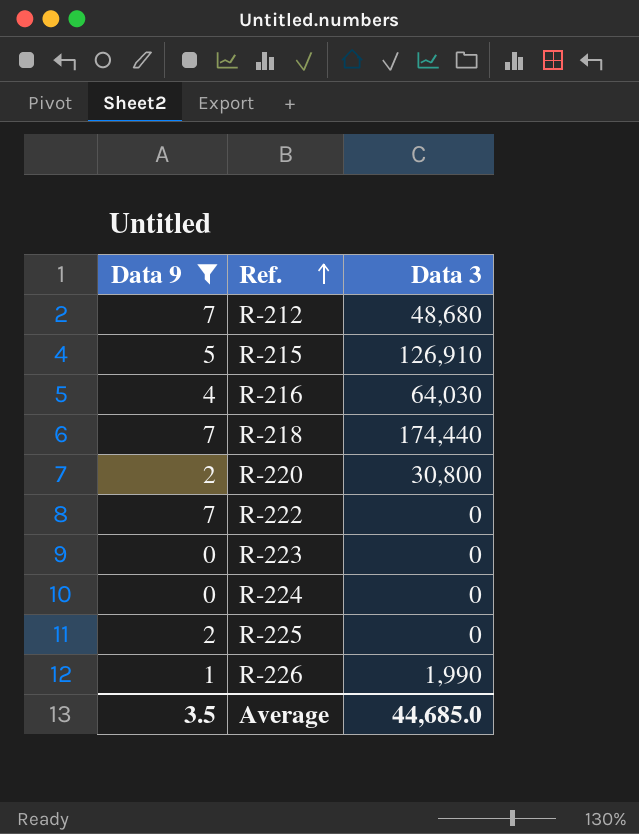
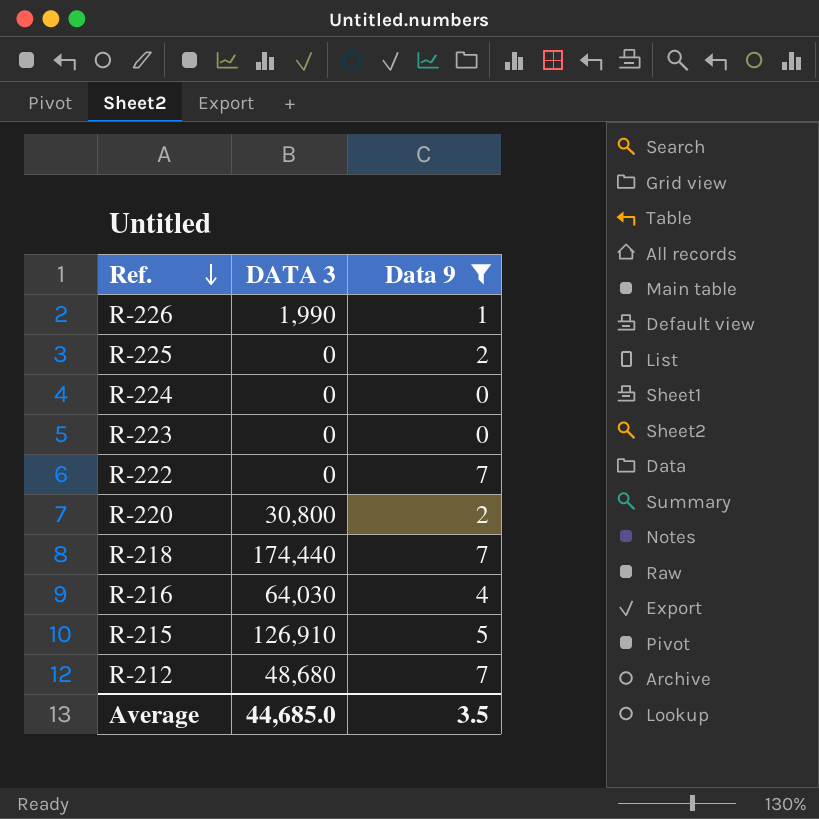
row order: Ref. ascending -> Ref. descending
column name: Data 3 -> DATA 3
column Data 9 | position: 1 -> 3

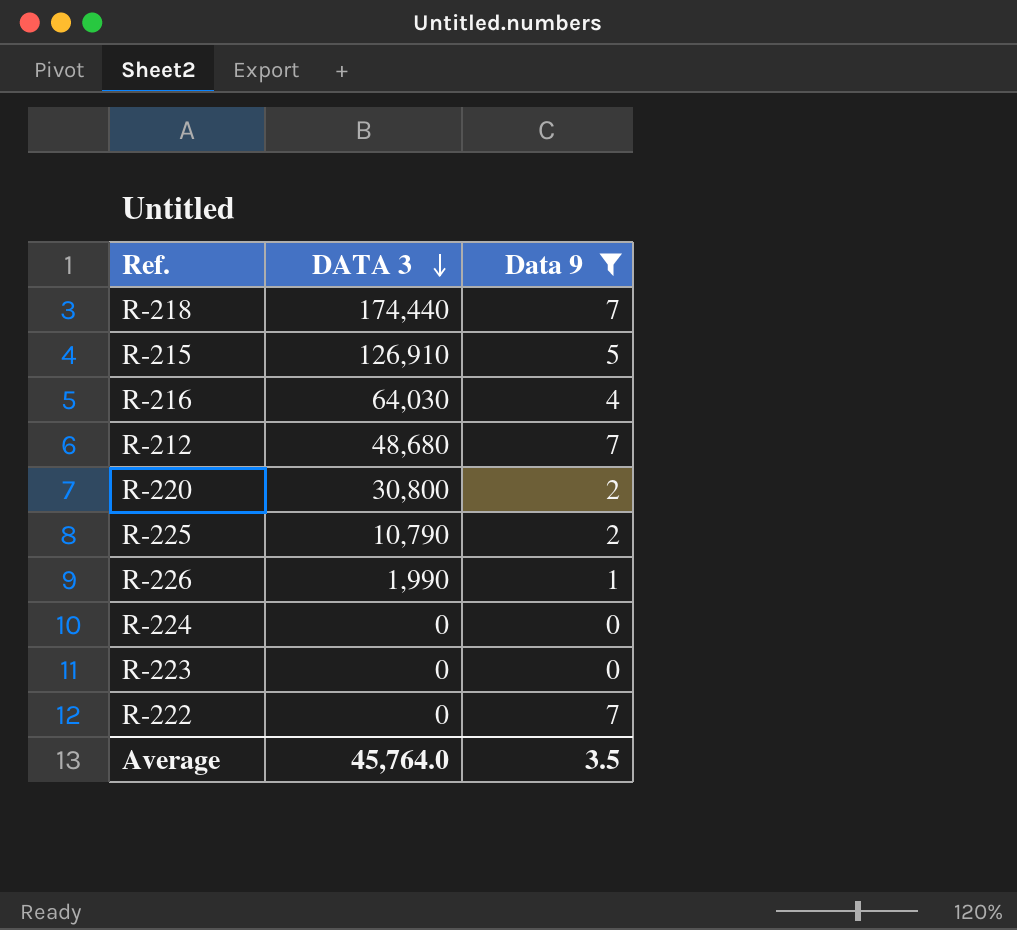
row order: Ref. descending -> DATA 3 descending
R-225 | DATA 3: 0 -> 10,790
Average | DATA 3: 44,685.0 -> 45,764.0

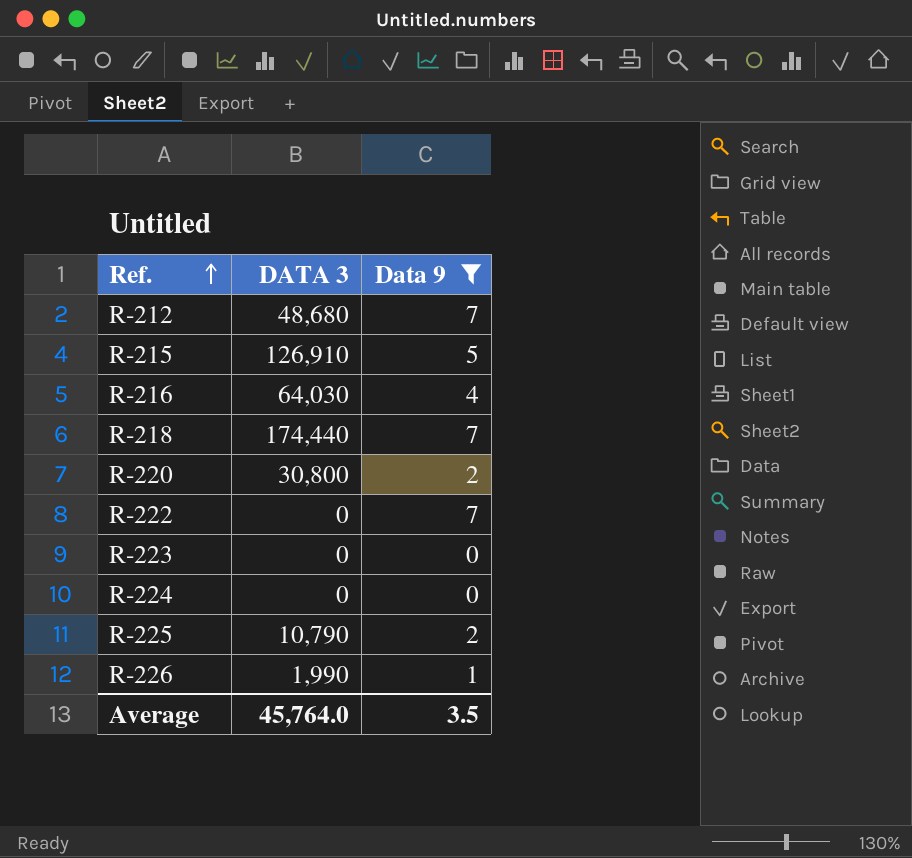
row order: DATA 3 descending -> Ref. ascending

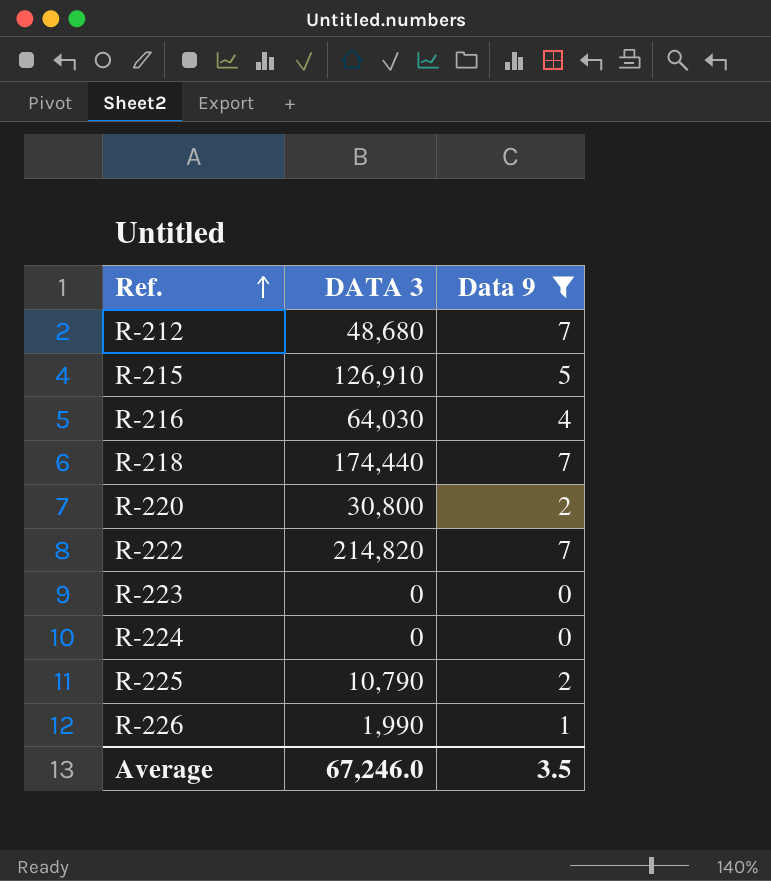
R-222 | DATA 3: 0 -> 214,820
Average | DATA 3: 45,764.0 -> 67,246.0

